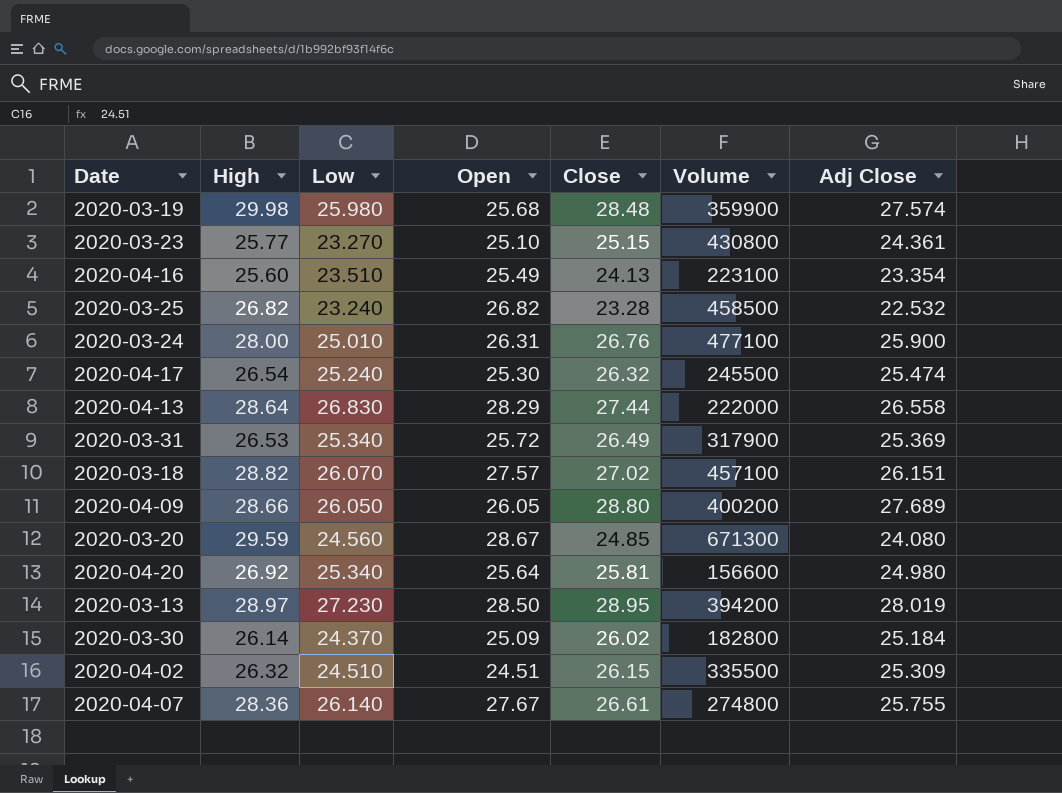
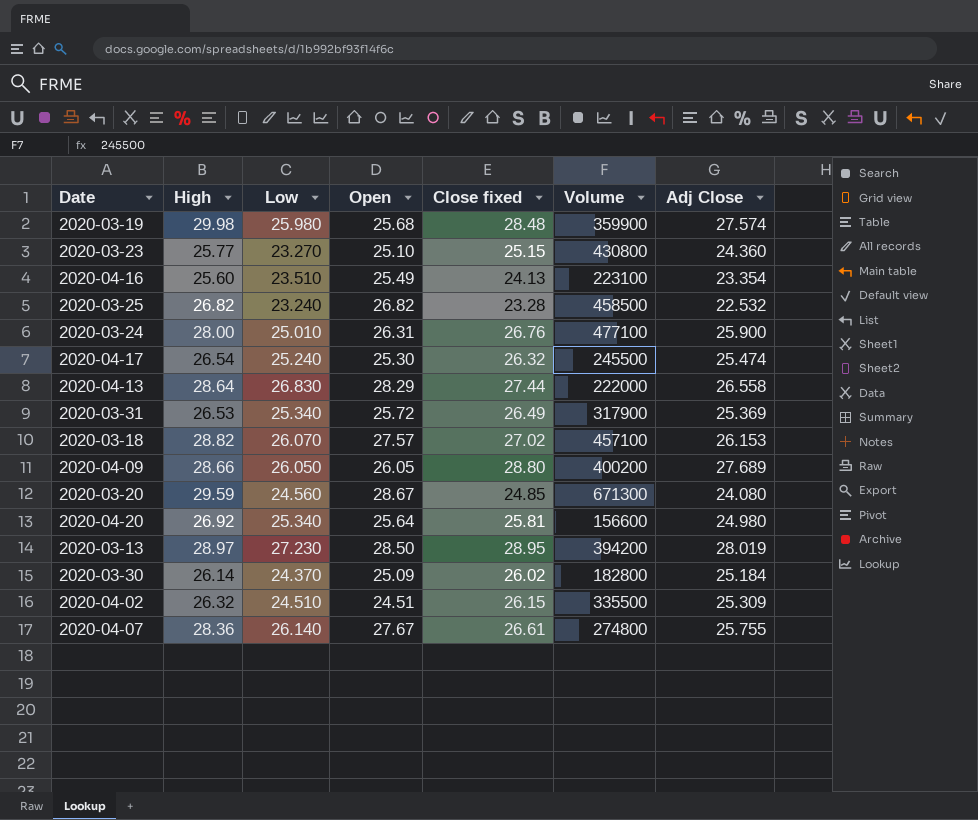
column name: Close -> Close fixed
2020-03-23 | Adj Close: 24.361 -> 24.360
2020-03-18 | Adj Close: 26.151 -> 26.153

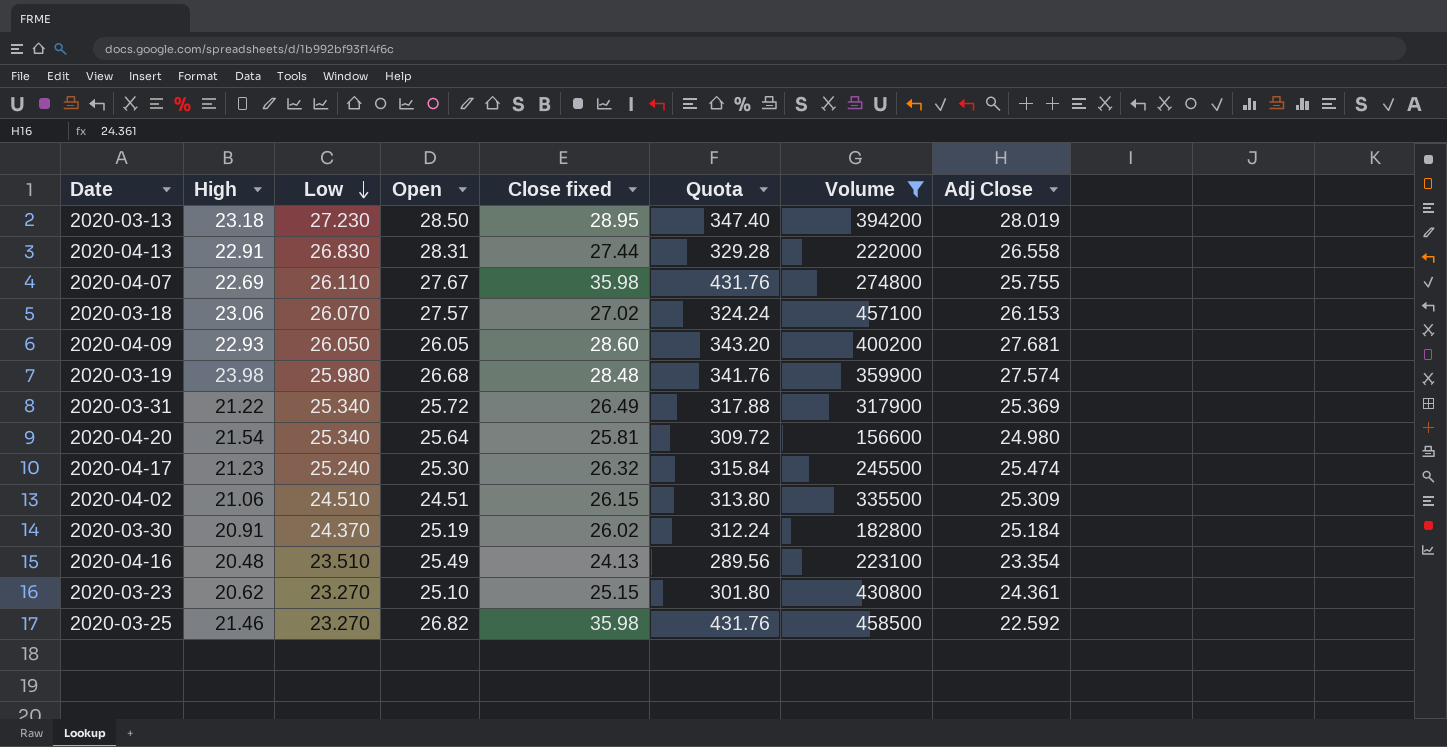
filter: none -> Volume <= 458500
row order: none -> Low descending
column Quota | formula: none -> [Close fixed] * 12
2020-03-13 | High: 28.97 -> 23.18
2020-04-13 | High: 28.64 -> 22.91
2020-04-13 | Open: 28.29 -> 28.31
2020-04-07 | High: 28.36 -> 22.69
2020-04-07 | Low: 26.140 -> 26.110
2020-04-07 | Close fixed: 26.61 -> 35.98
2020-03-18 | High: 28.82 -> 23.06
2020-04-09 | High: 28.66 -> 22.93
2020-04-09 | Close fixed: 28.80 -> 28.60
2020-04-09 | Adj Close: 27.689 -> 27.681
2020-03-19 | High: 29.98 -> 23.98
2020-03-19 | Open: 25.68 -> 26.68
2020-03-31 | High: 26.53 -> 21.22
2020-04-20 | High: 26.92 -> 21.54
2020-04-17 | High: 26.54 -> 21.23
2020-04-02 | High: 26.32 -> 21.06
2020-03-30 | High: 26.14 -> 20.91
2020-03-30 | Open: 25.09 -> 25.19
2020-04-16 | High: 25.60 -> 20.48
2020-03-23 | High: 25.77 -> 20.62
2020-03-23 | Adj Close: 24.360 -> 24.361
2020-03-25 | High: 26.82 -> 21.46
2020-03-25 | Low: 23.240 -> 23.270
2020-03-25 | Close fixed: 23.28 -> 35.98
2020-03-25 | Adj Close: 22.532 -> 22.592

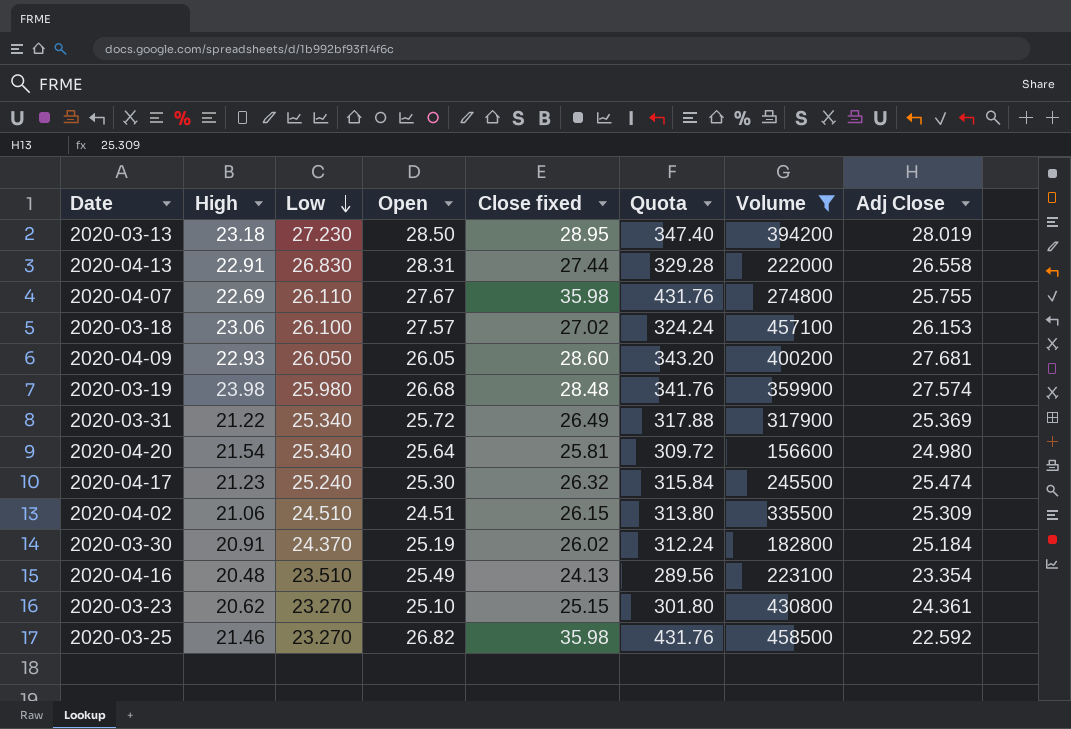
2020-03-18 | Low: 26.070 -> 26.100

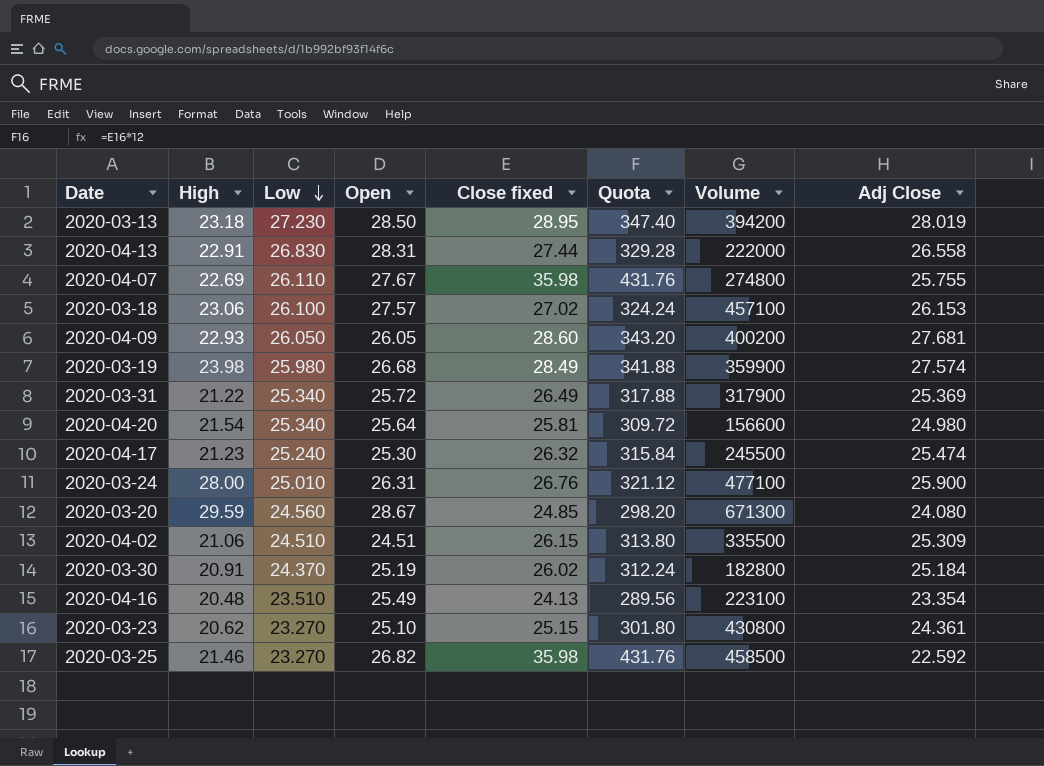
filter: Volume <= 458500 -> none
2020-03-19 | Close fixed: 28.48 -> 28.49
2020-03-19 | Quota: 341.76 -> 341.88

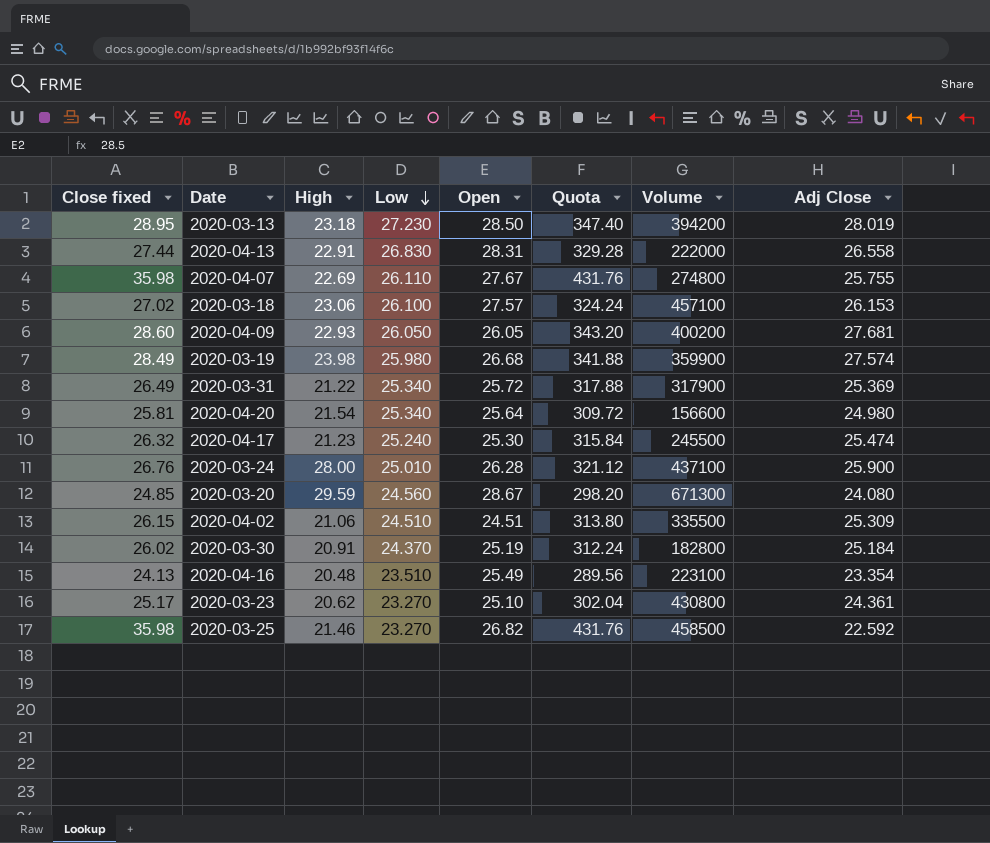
column Close fixed | position: 5 -> 1
2020-03-24 | Open: 26.31 -> 26.28
2020-03-24 | Volume: 477100 -> 437100
2020-03-23 | Close fixed: 25.15 -> 25.17
2020-03-23 | Quota: 301.80 -> 302.04

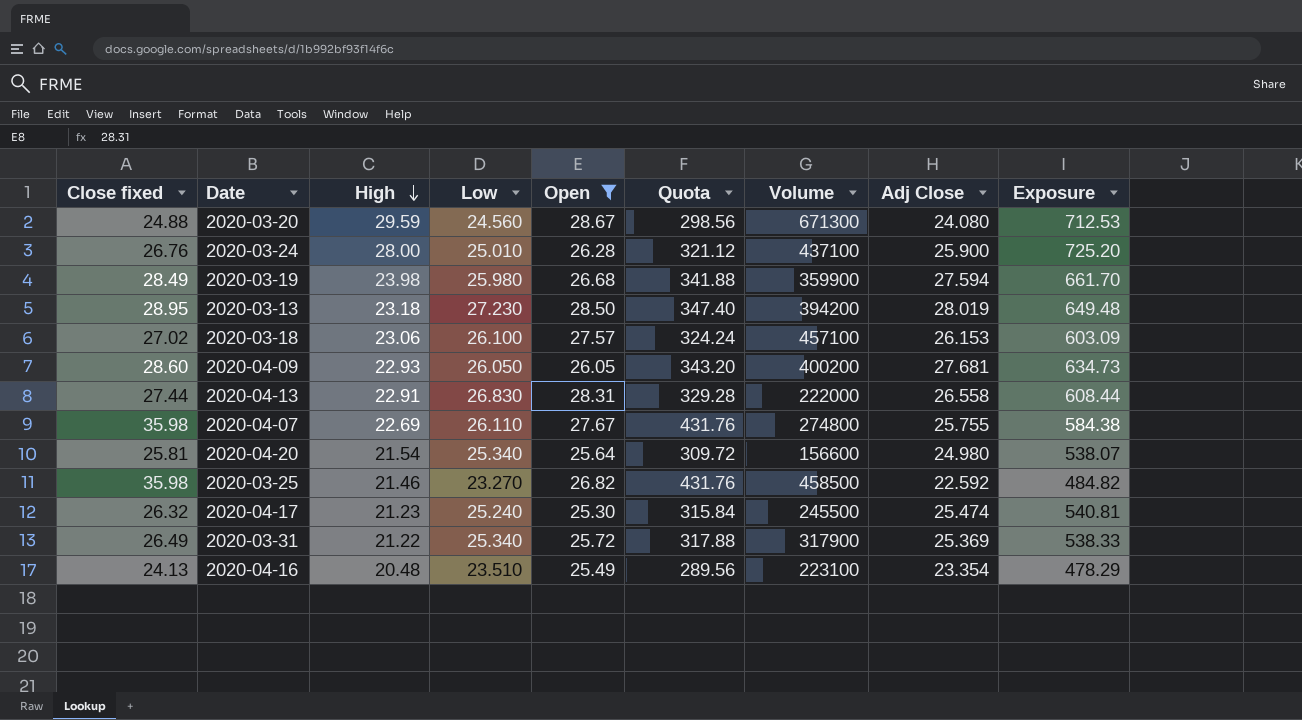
filter: none -> Open >= 25.30
row order: Low descending -> High descending
column Exposure | formula: none -> [High] * [Adj Close]
2020-03-20 | Close fixed: 24.85 -> 24.88
2020-03-20 | Quota: 298.20 -> 298.56
2020-03-19 | Adj Close: 27.574 -> 27.594

